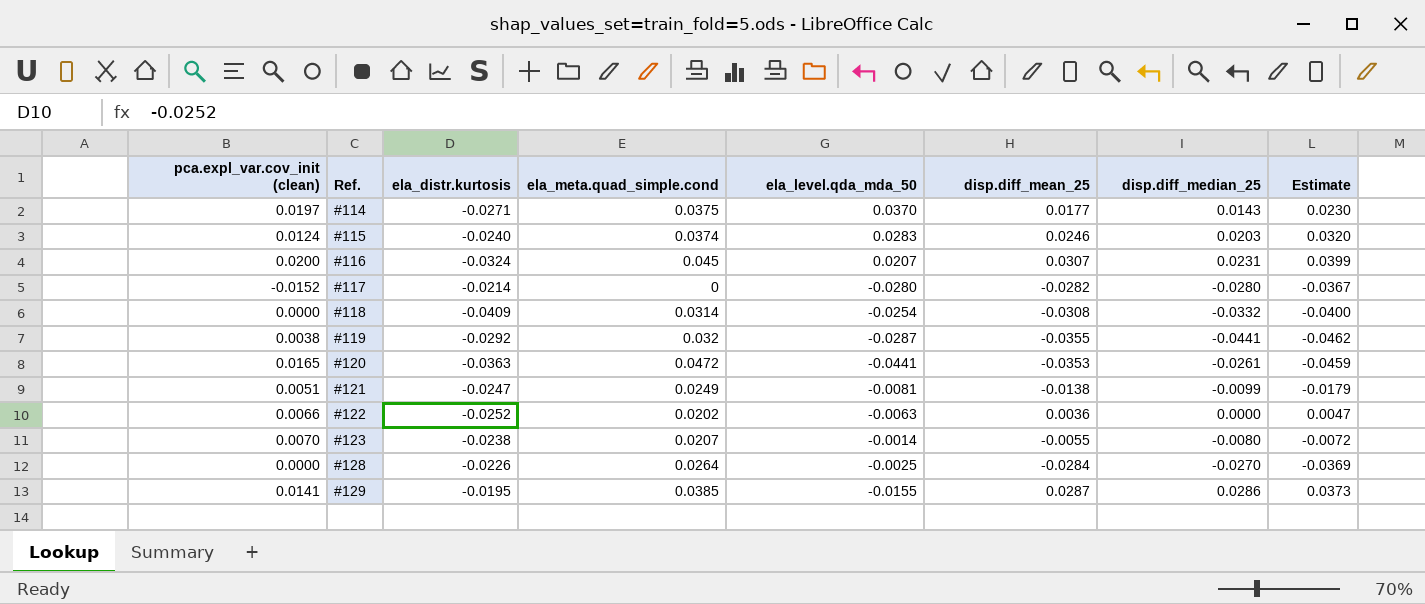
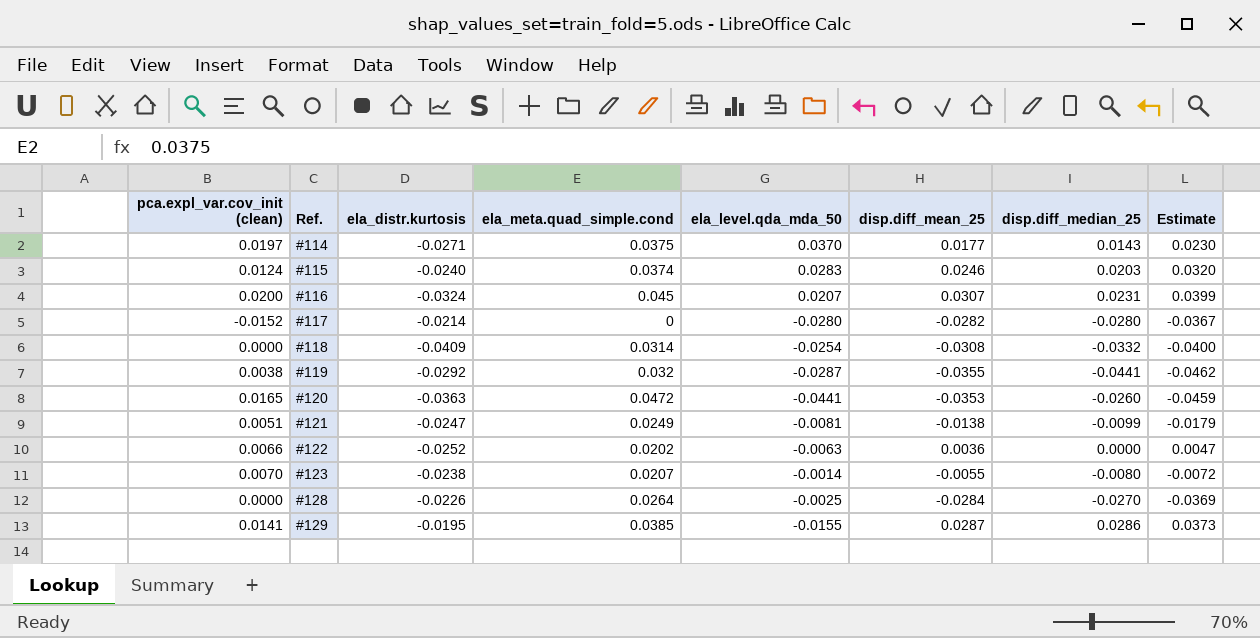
#120 | disp.diff_median_25: -0.0261 -> -0.0260

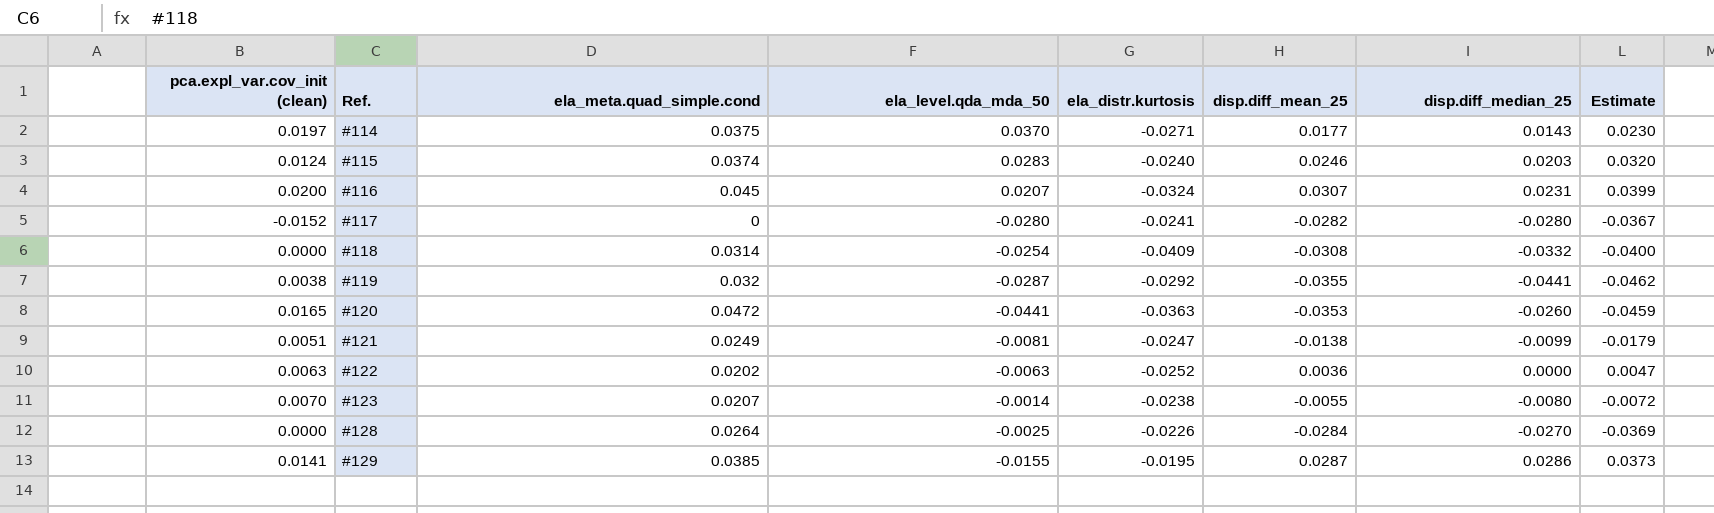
column ela_distr.kurtosis | position: 3 -> 5
#117 | ela_distr.kurtosis: -0.0214 -> -0.0241
#122 | pca.expl_var.cov_init (clean): 0.0066 -> 0.0063

